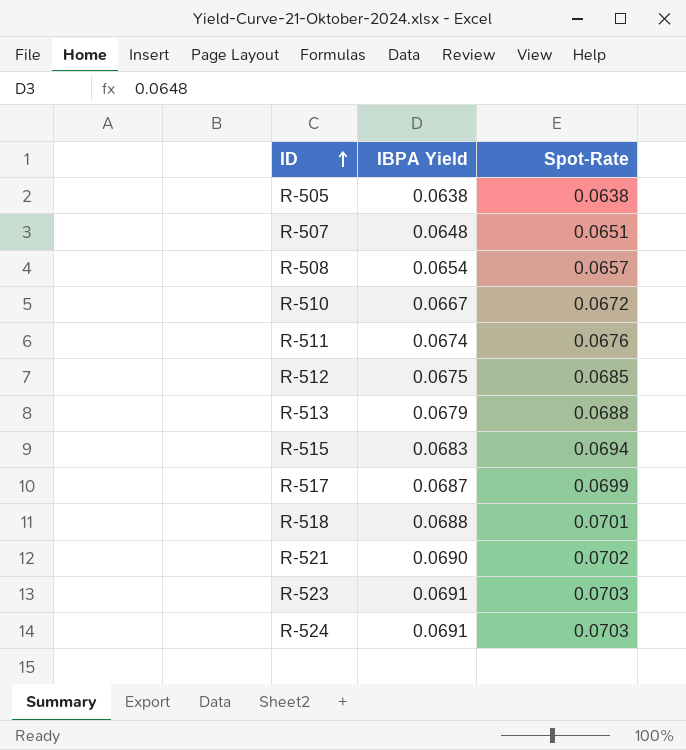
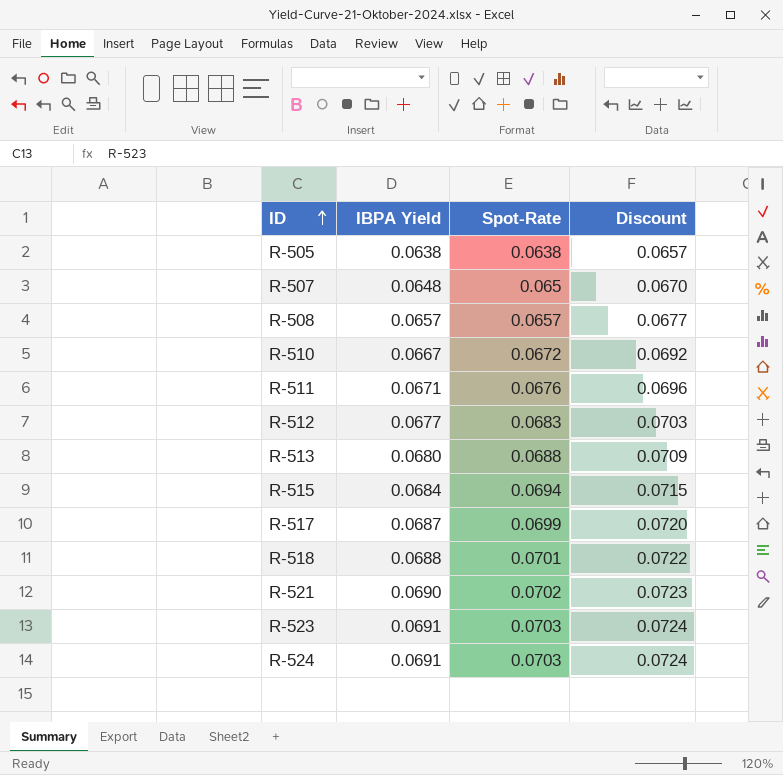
column Discount | formula: none -> [Spot-Rate] * 1.03
R-507 | Spot-Rate: 0.0651 -> 0.065
R-508 | IBPA Yield: 0.0654 -> 0.0657
R-511 | IBPA Yield: 0.0674 -> 0.0671
R-512 | IBPA Yield: 0.0675 -> 0.0677
R-512 | Spot-Rate: 0.0685 -> 0.0683
R-513 | IBPA Yield: 0.0679 -> 0.0680
R-515 | IBPA Yield: 0.0683 -> 0.0684

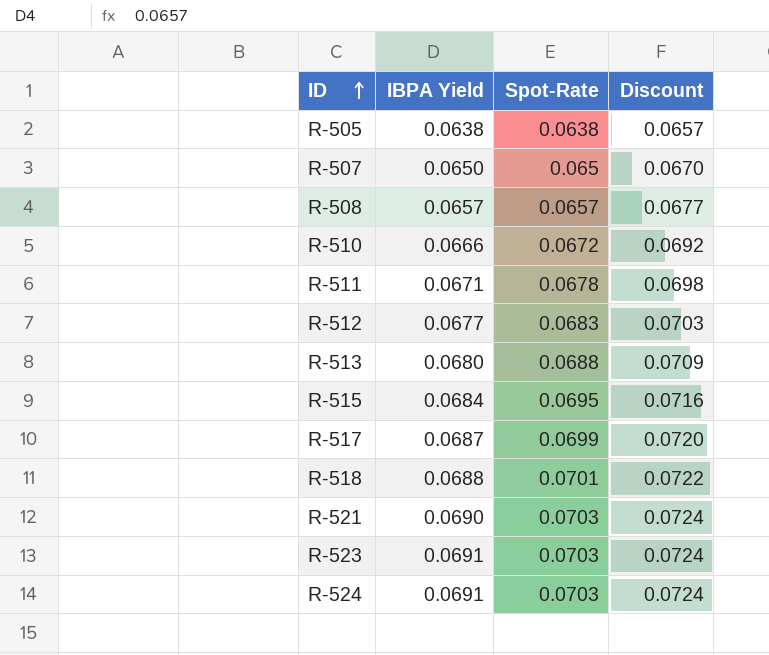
R-507 | IBPA Yield: 0.0648 -> 0.0650
R-510 | IBPA Yield: 0.0667 -> 0.0666
R-511 | Spot-Rate: 0.0676 -> 0.0678
R-511 | Discount: 0.0696 -> 0.0698
R-515 | Spot-Rate: 0.0694 -> 0.0695
R-515 | Discount: 0.0715 -> 0.0716
R-521 | Spot-Rate: 0.0702 -> 0.0703
R-521 | Discount: 0.0723 -> 0.0724

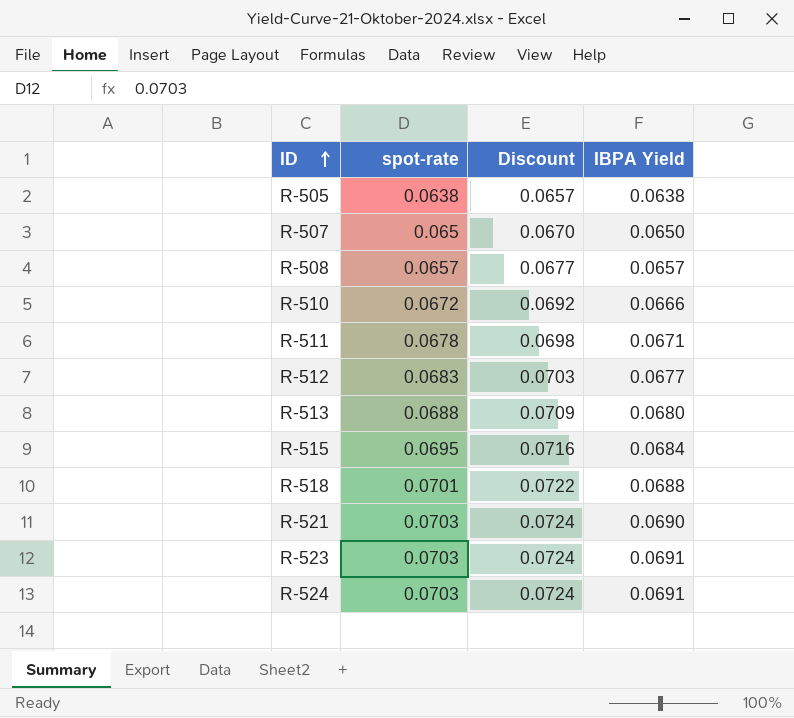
column name: Spot-Rate -> spot-rate
column IBPA Yield | position: 2 -> 4
row R-517: 0.0687 | 0.0699 | 0.0720 -> none

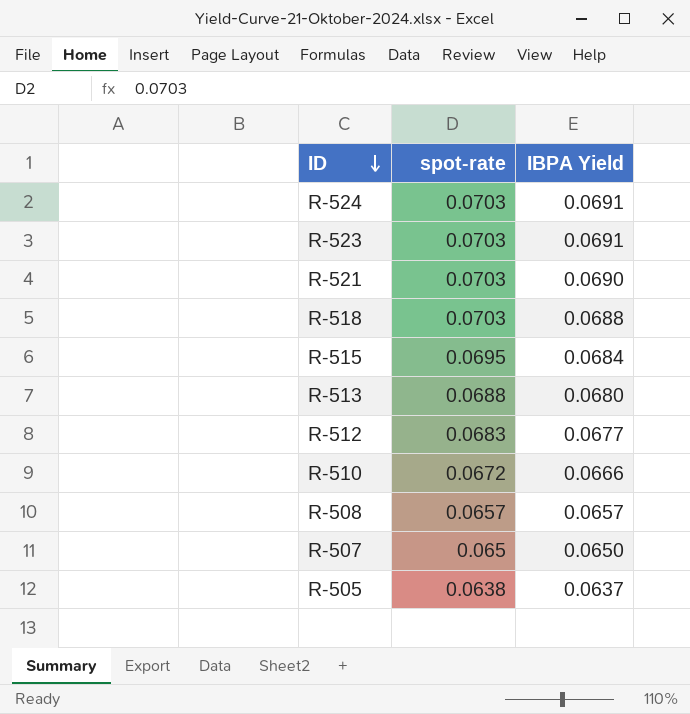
row order: ID ascending -> ID descending
column Discount | formula: [spot-rate] * 1.03 -> none
row R-511: 0.0678 | 0.0698 | 0.0671 -> none
R-518 | spot-rate: 0.0701 -> 0.0703
R-505 | IBPA Yield: 0.0638 -> 0.0637

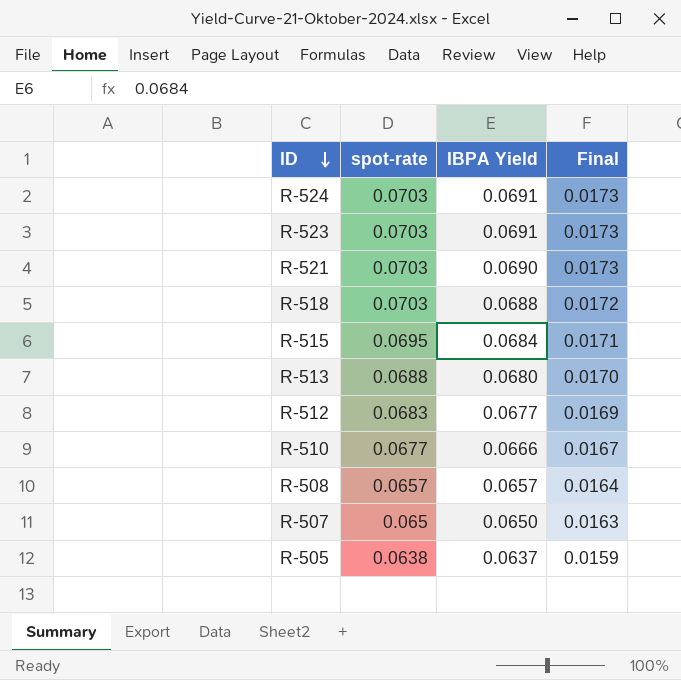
column Final | formula: none -> [IBPA Yield] * 0.25
R-510 | spot-rate: 0.0672 -> 0.0677

